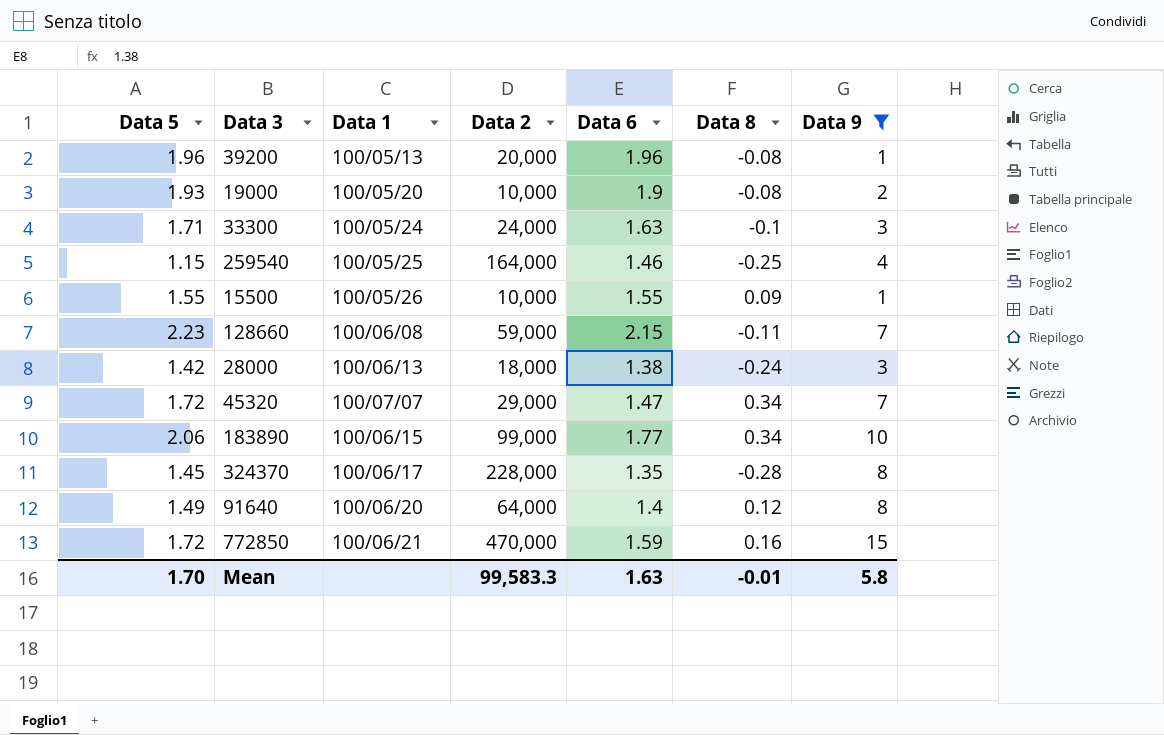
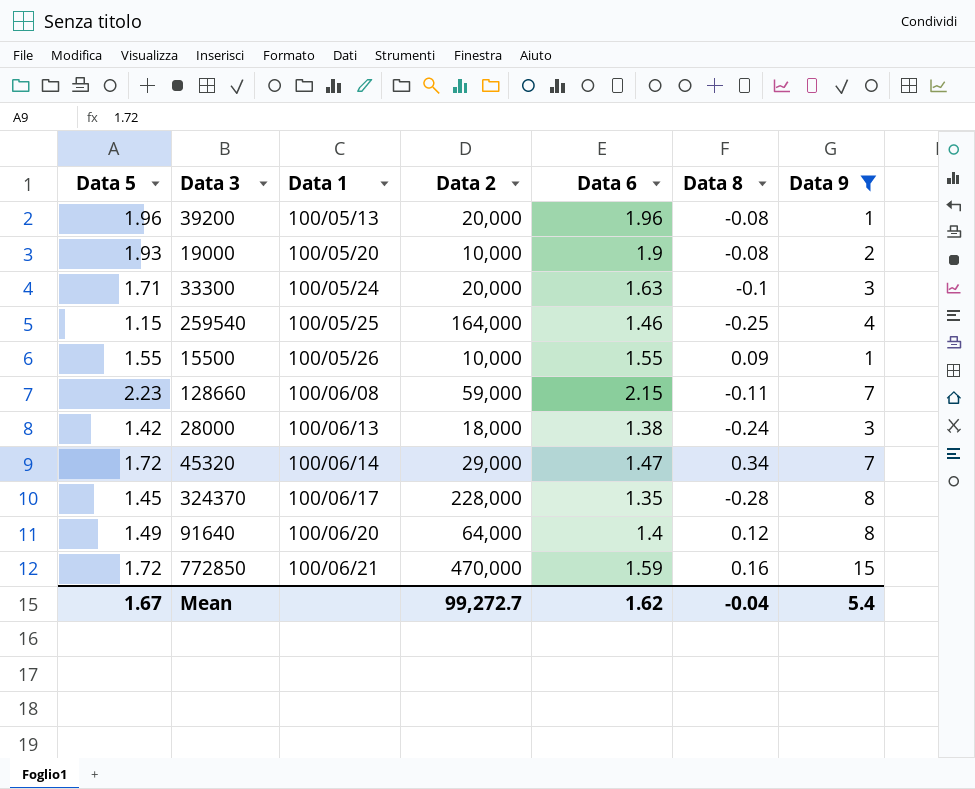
row 183890: 2.06 | 100/06/15 | 99,000 | 1.77 | 0.34 | 10 -> none
33300 | Data 2: 24,000 -> 20,000
45320 | Data 1: 100/07/07 -> 100/06/14
Mean | Data 5: 1.70 -> 1.67
Mean | Data 2: 99,583.3 -> 99,272.7
Mean | Data 6: 1.63 -> 1.62
Mean | Data 8: -0.01 -> -0.04
Mean | Data 9: 5.8 -> 5.4

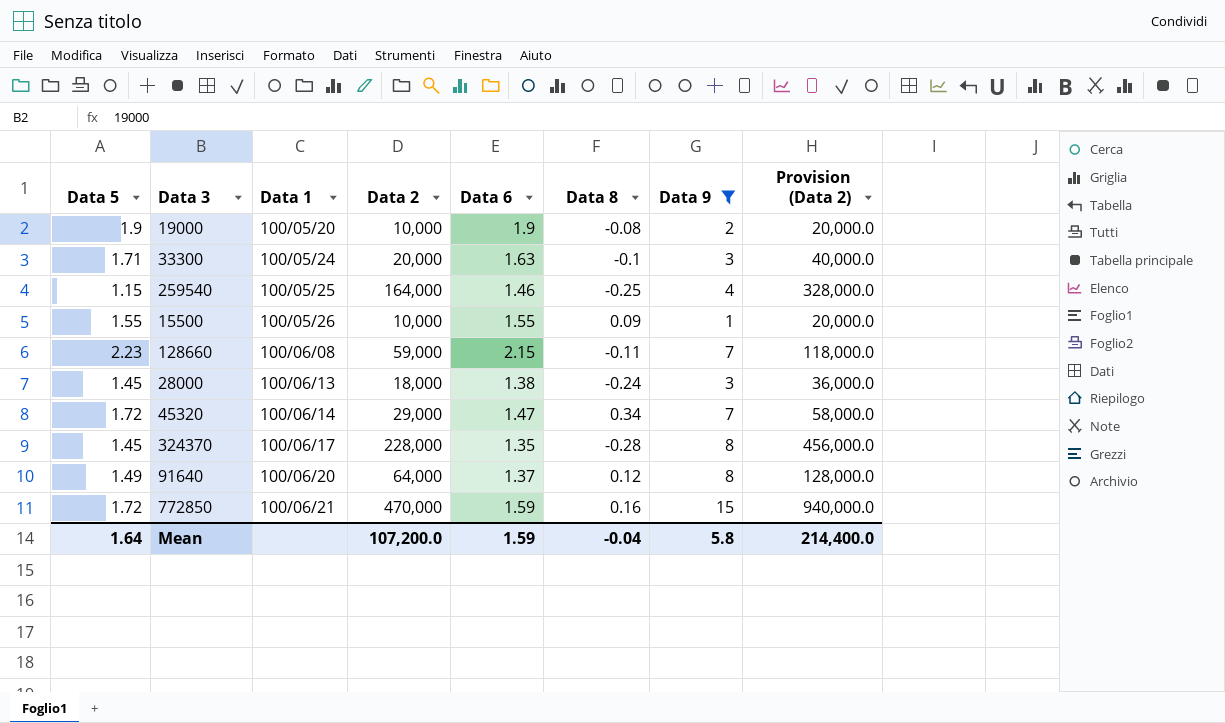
column Provision (Data 2) | formula: none -> [Data 2] * 2
row 39200: 1.96 | 100/05/13 | 20,000 | 1.96 | -0.08 | 1 -> none
19000 | Data 5: 1.93 -> 1.9
28000 | Data 5: 1.42 -> 1.45
91640 | Data 6: 1.4 -> 1.37
Mean | Data 5: 1.67 -> 1.64
Mean | Data 2: 99,272.7 -> 107,200.0
Mean | Data 6: 1.62 -> 1.59
Mean | Data 9: 5.4 -> 5.8

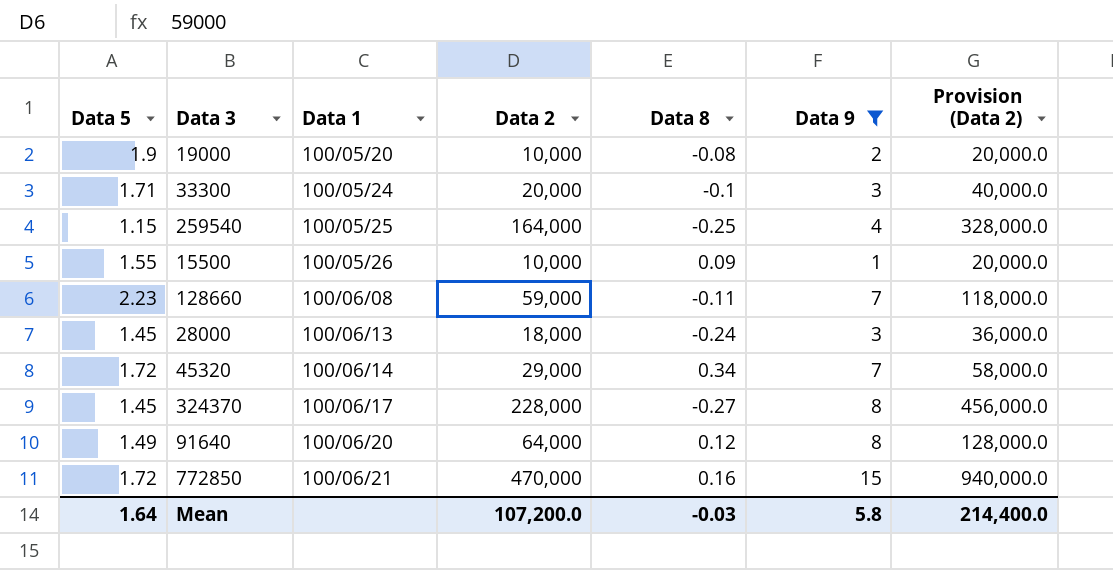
column Data 6 | position: 5 -> none
324370 | Data 8: -0.28 -> -0.27
Mean | Data 8: -0.04 -> -0.03

